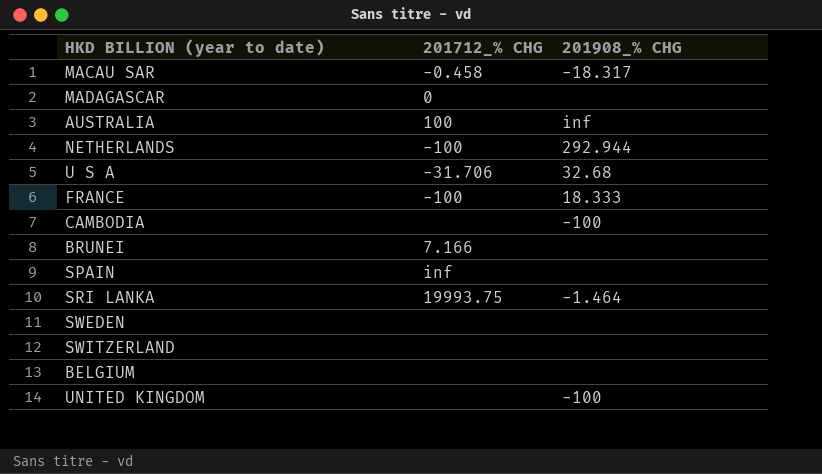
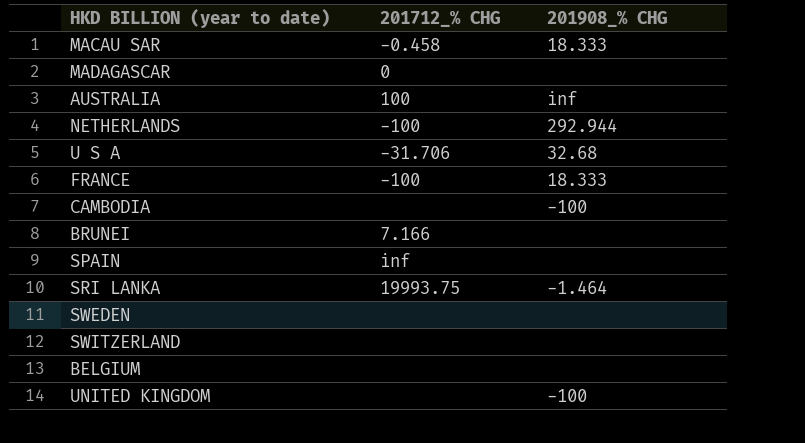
MACAU SAR | 201908_% CHG: -18.317 -> 18.333

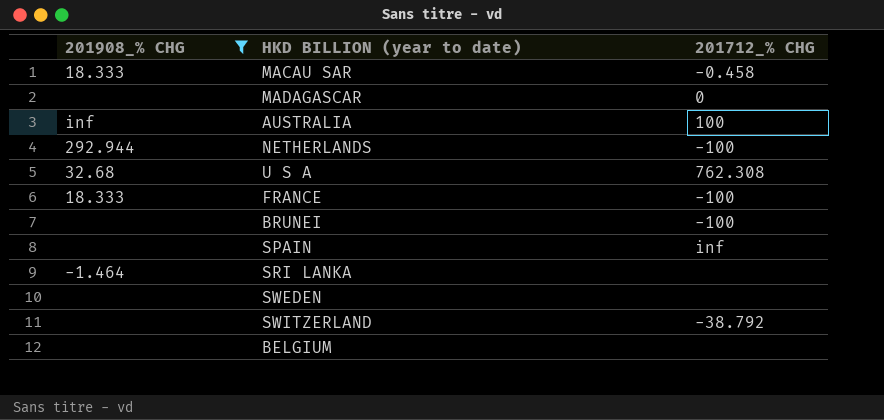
filter: none -> 201908_% CHG != -100
column 201908_% CHG | position: 3 -> 1
U S A | 201712_% CHG: -31.706 -> 762.308
BRUNEI | 201712_% CHG: 7.166 -> -100
SRI LANKA | 201712_% CHG: 19993.75 -> none
SWITZERLAND | 201712_% CHG: none -> -38.792

